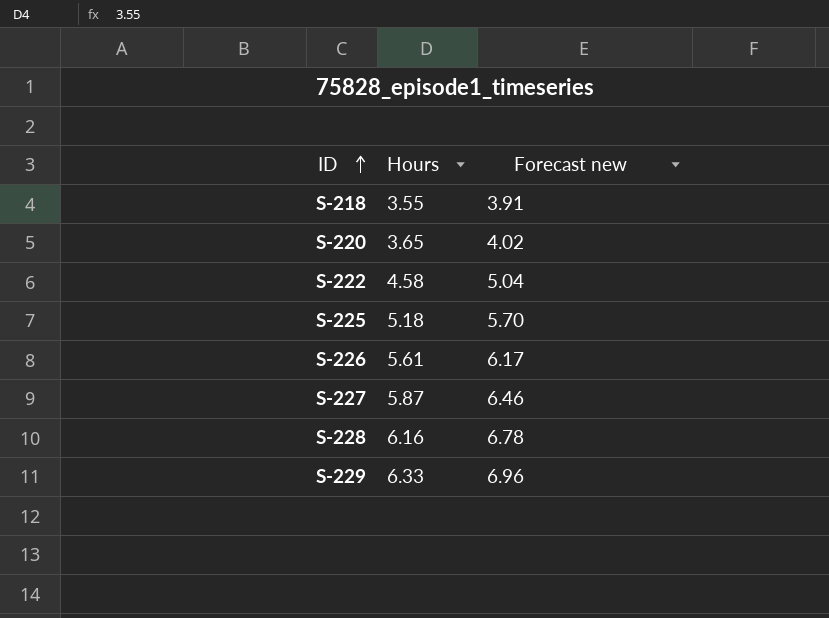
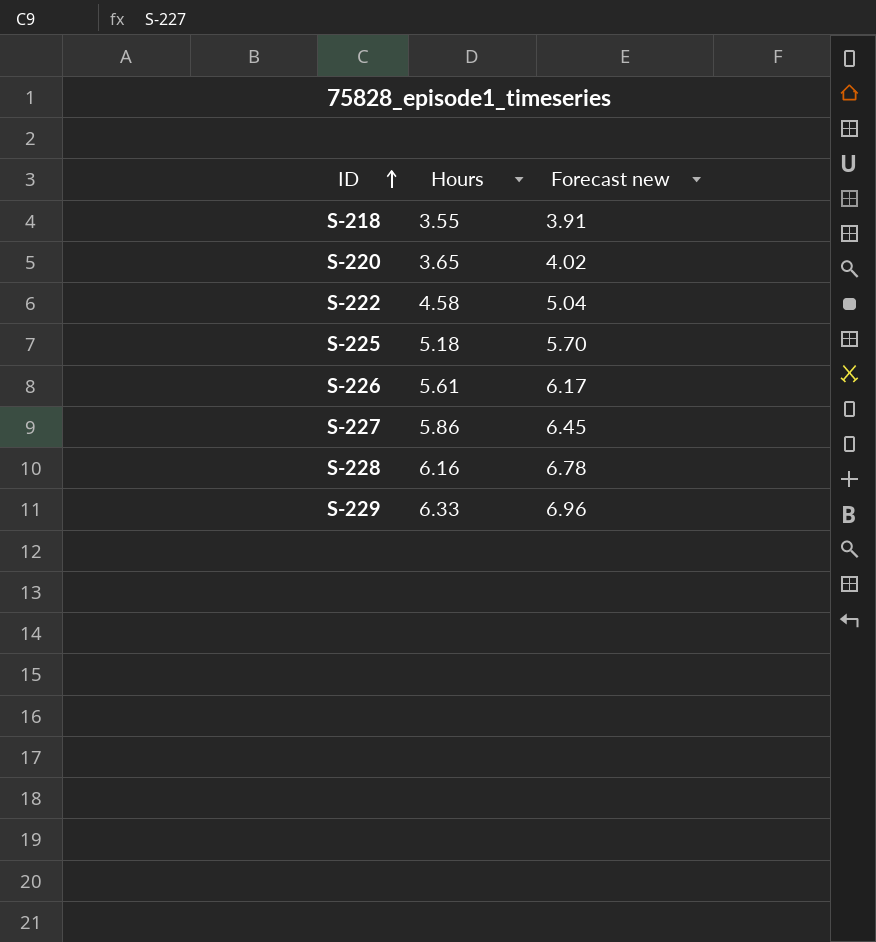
S-227 | Hours: 5.87 -> 5.86
S-227 | Forecast new: 6.46 -> 6.45

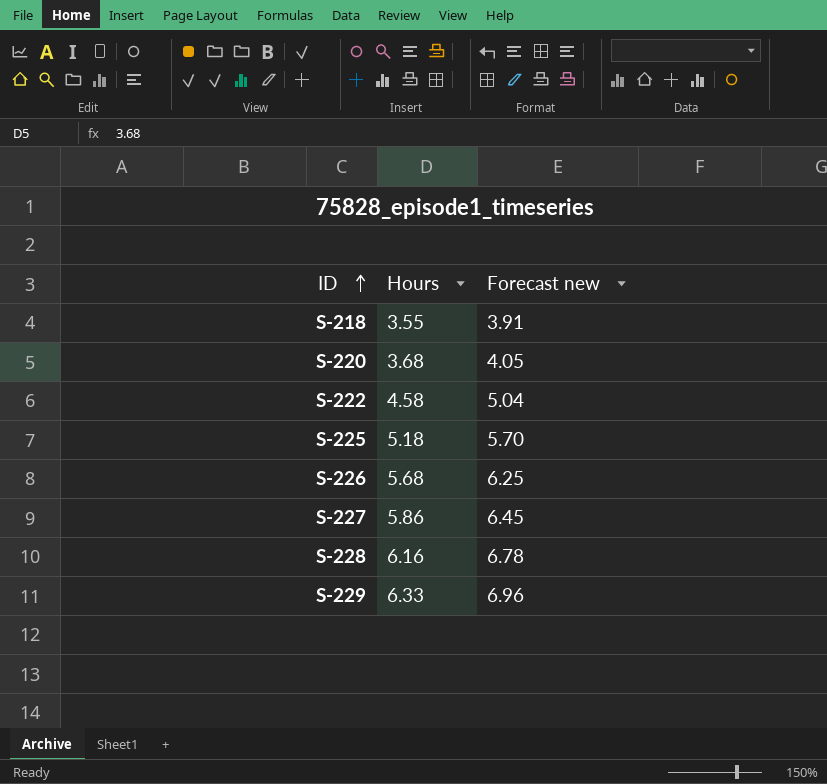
S-220 | Hours: 3.65 -> 3.68
S-220 | Forecast new: 4.02 -> 4.05
S-226 | Hours: 5.61 -> 5.68
S-226 | Forecast new: 6.17 -> 6.25

